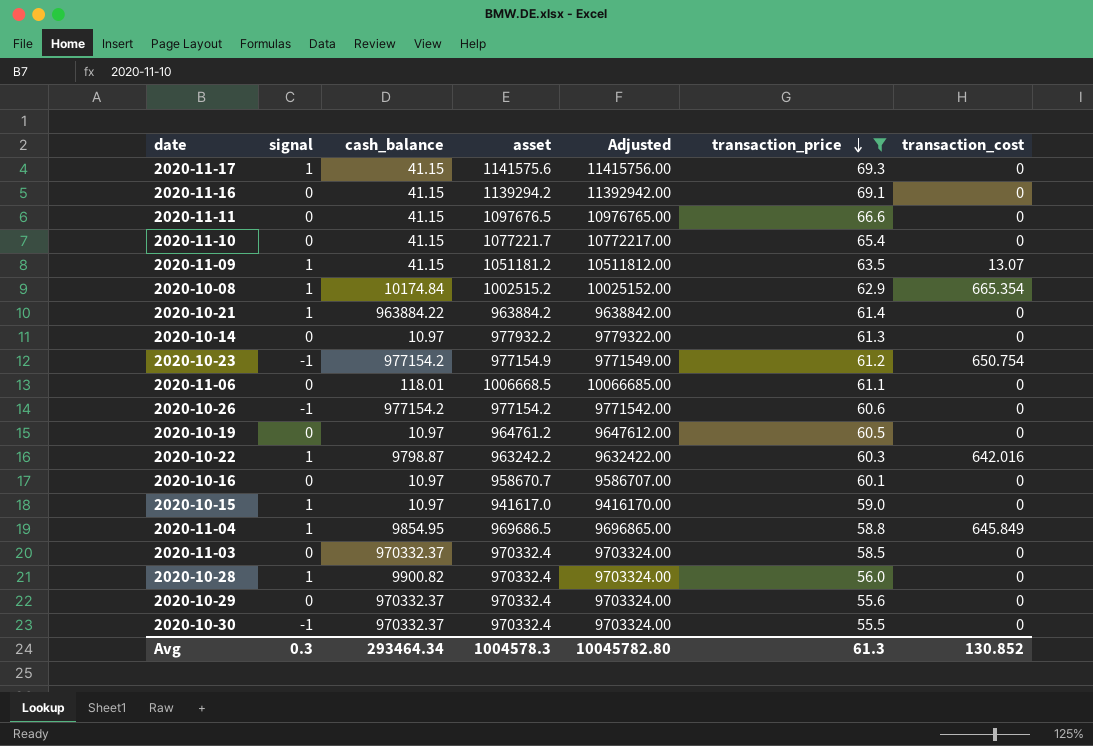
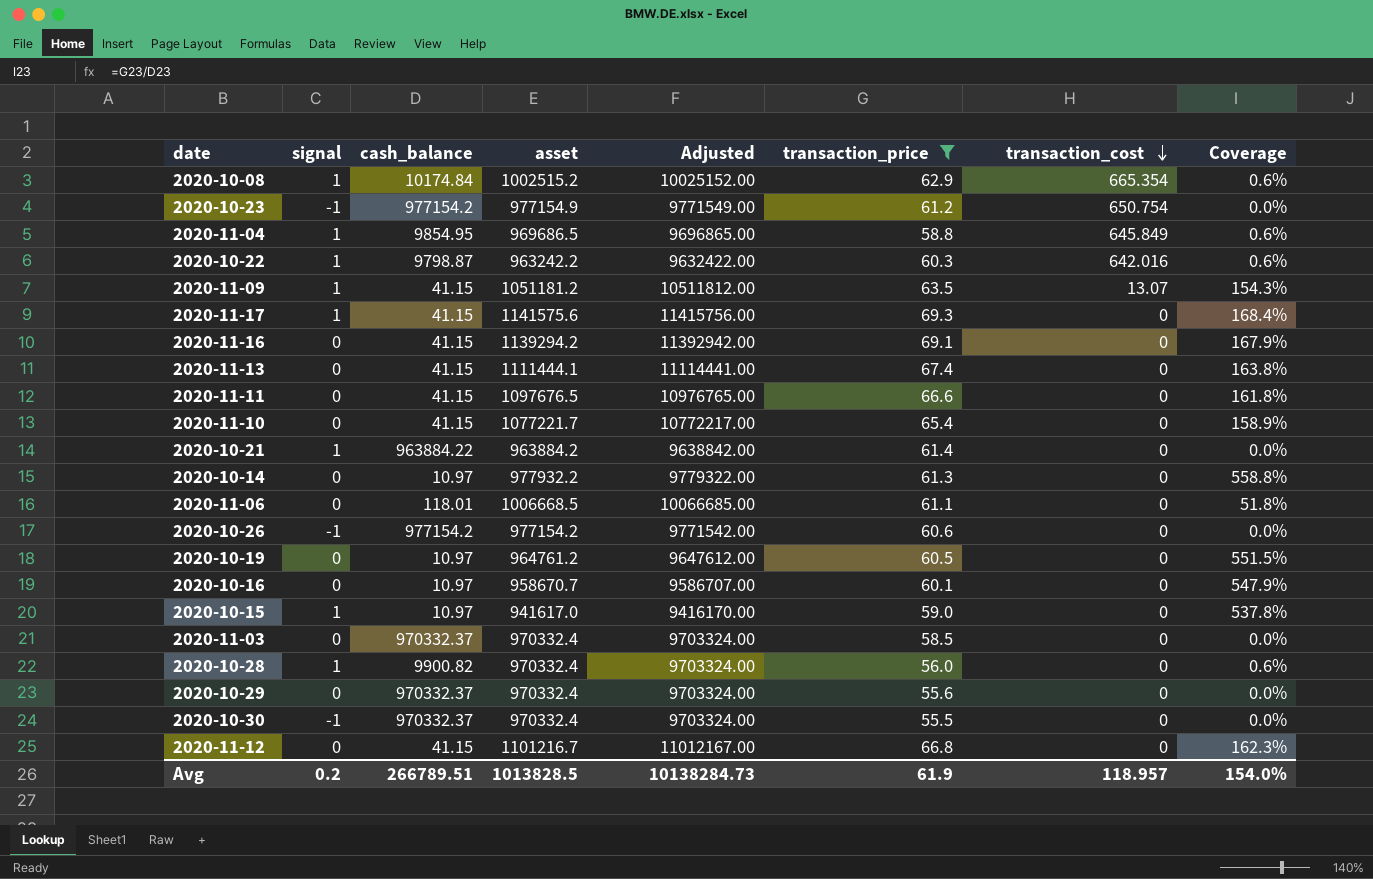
row order: transaction_price descending -> transaction_cost descending
column Coverage | formula: none -> [transaction_price] / [cash_balance]
row 2020-11-13: none -> 0 | 41.15 | 1111444.1 | 11114441.00 | 67.4 | 0 | 163.8%
row 2020-11-12: none -> 0 | 41.15 | 1101216.7 | 11012167.00 | 66.8 | 0 | 162.3%
Avg | signal: 0.3 -> 0.2
Avg | cash_balance: 293464.34 -> 266789.51
Avg | asset: 1004578.3 -> 1013828.5
Avg | Adjusted: 10045782.80 -> 10138284.73
Avg | transaction_price: 61.3 -> 61.9
Avg | transaction_cost: 130.852 -> 118.957

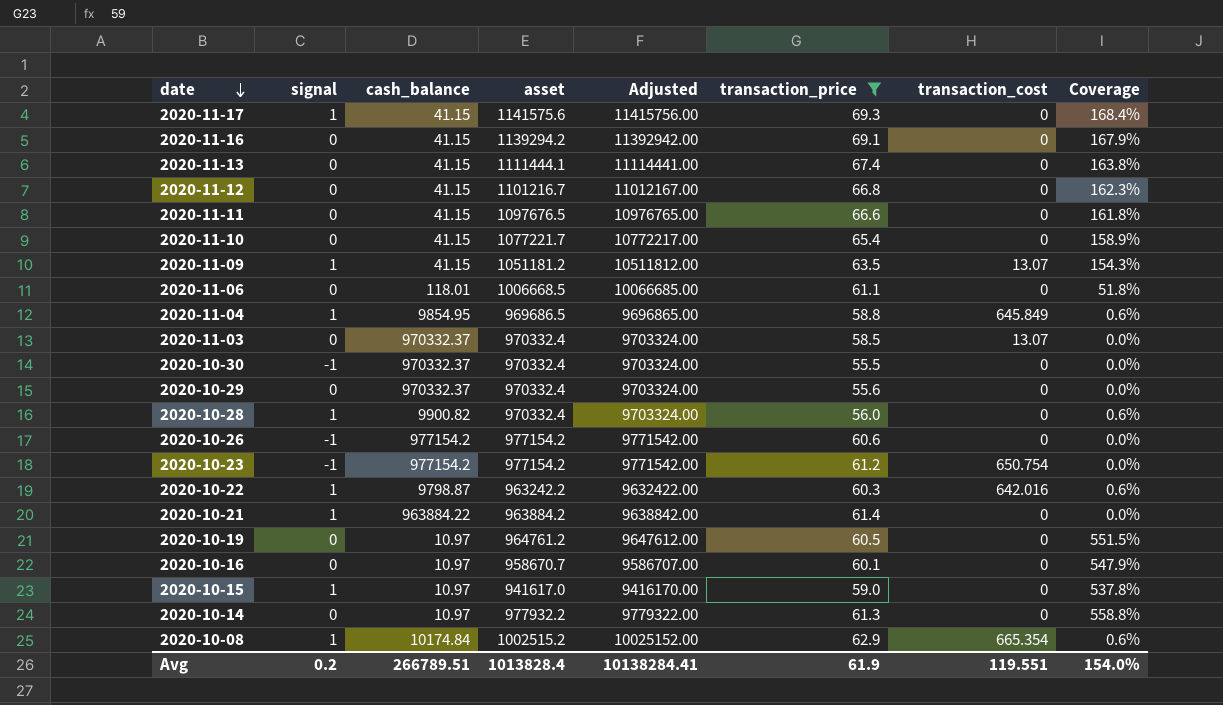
row order: transaction_cost descending -> date descending
2020-11-03 | transaction_cost: 0 -> 13.07
2020-10-23 | asset: 977154.9 -> 977154.2
2020-10-23 | Adjusted: 9771549.00 -> 9771542.00
Avg | asset: 1013828.5 -> 1013828.4
Avg | Adjusted: 10138284.73 -> 10138284.41
Avg | transaction_cost: 118.957 -> 119.551

